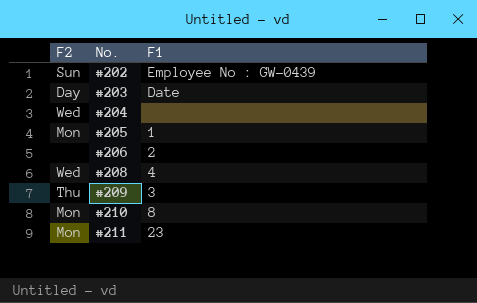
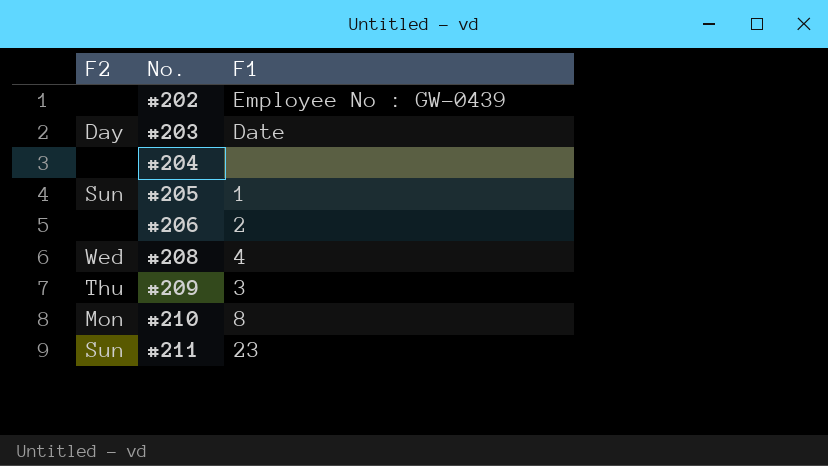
#202 | F2: Sun -> none
#204 | F2: Wed -> none
#205 | F2: Mon -> Sun
#211 | F2: Mon -> Sun

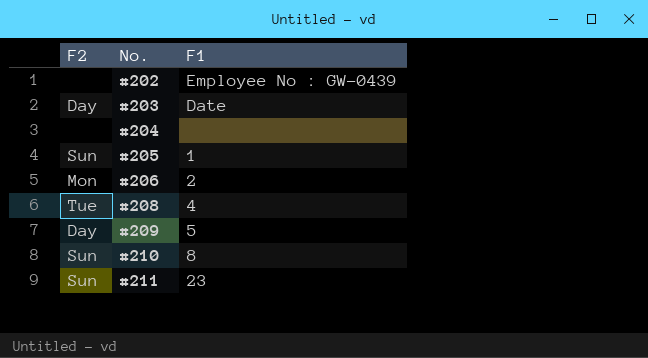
#206 | F2: none -> Mon
#208 | F2: Wed -> Tue
#209 | F2: Thu -> Day
#209 | F1: 3 -> 5
#210 | F2: Mon -> Sun

